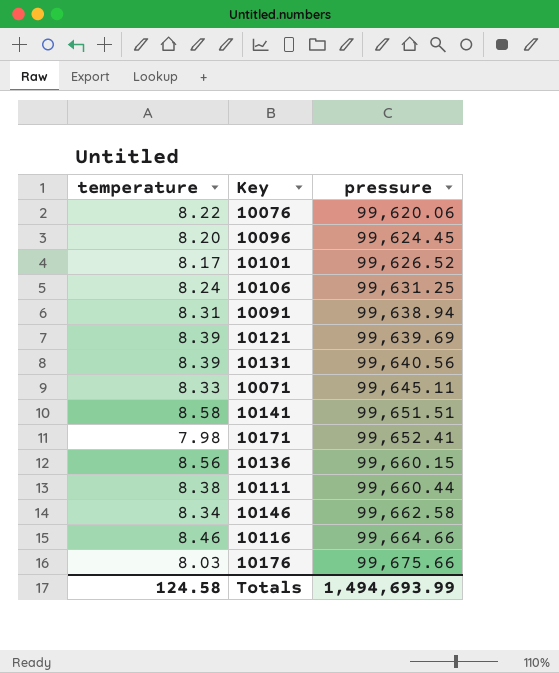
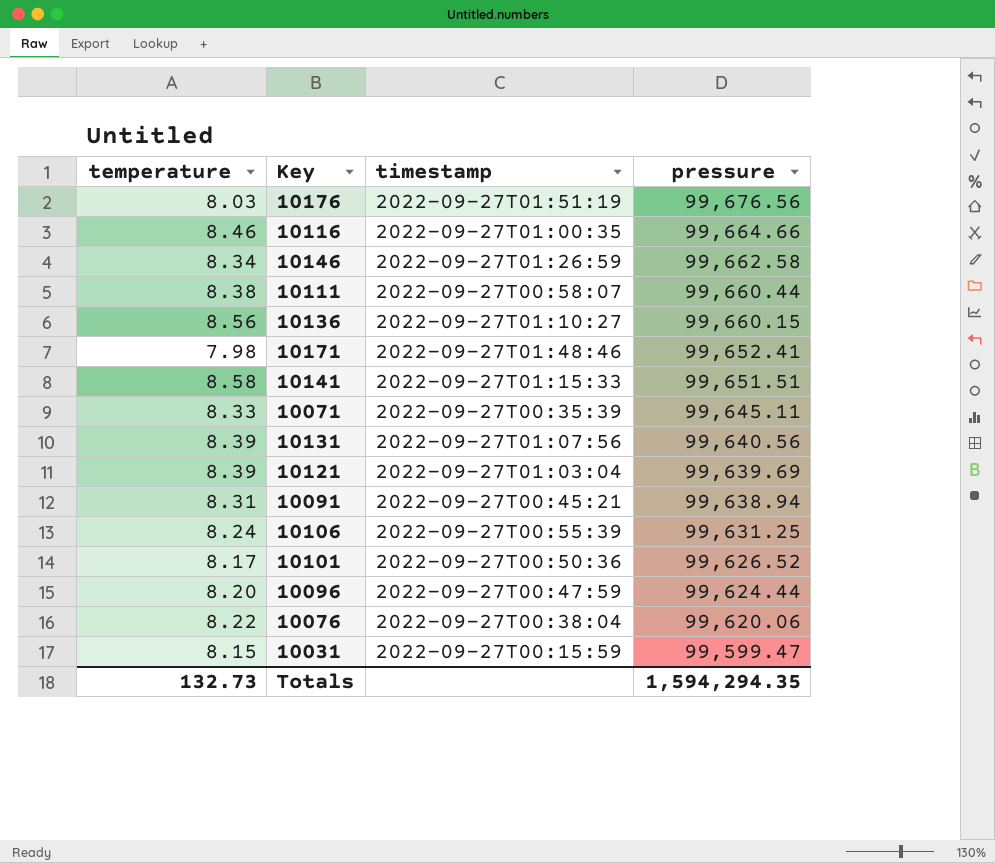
row order: pressure ascending -> pressure descending
column timestamp | position: none -> 3
10176 | pressure: 99,675.66 -> 99,676.56
10096 | pressure: 99,624.45 -> 99,624.44
row 10031: none -> 8.15 | 2022-09-27T00:15:59 | 99,599.47
Totals | temperature: 124.58 -> 132.73
Totals | pressure: 1,494,693.99 -> 1,594,294.35

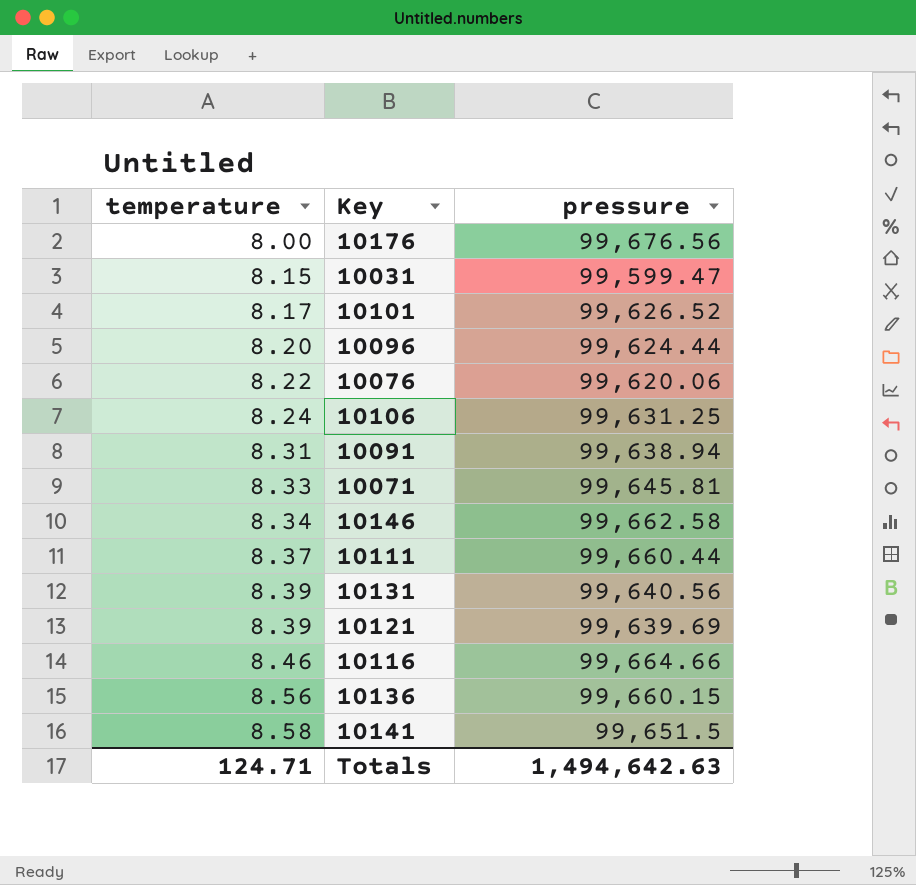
row order: pressure descending -> temperature ascending
column timestamp | position: 3 -> none
row 10171: 7.98 | 2022-09-27T01:48:46 | 99,652.41 -> none
10176 | temperature: 8.03 -> 8.00
10071 | pressure: 99,645.11 -> 99,645.81
10111 | temperature: 8.38 -> 8.37
10141 | pressure: 99,651.51 -> 99,651.5
Totals | temperature: 132.73 -> 124.71
Totals | pressure: 1,594,294.35 -> 1,494,642.63

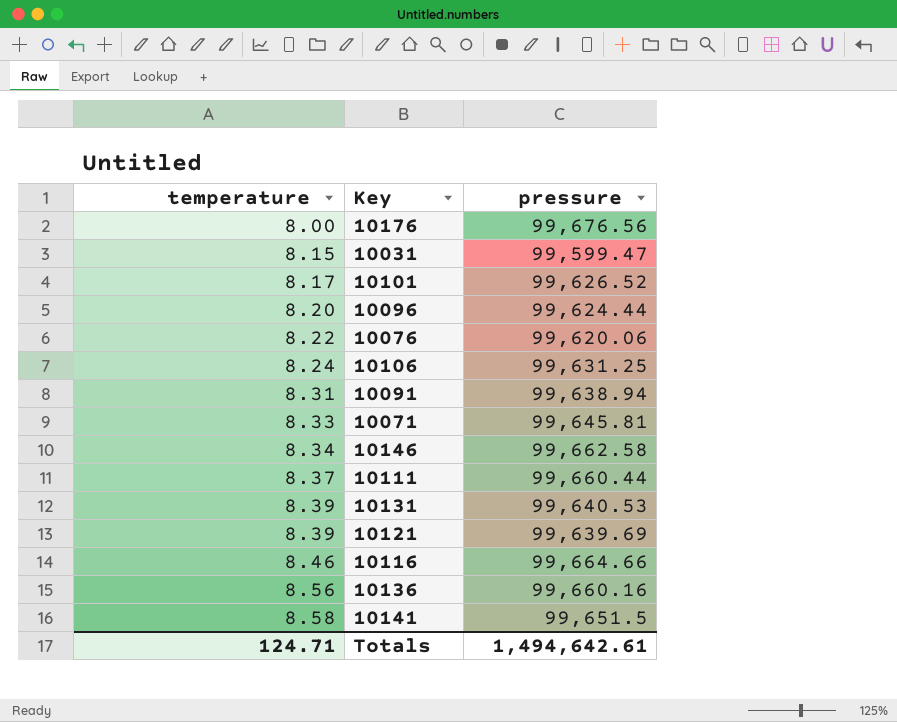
10131 | pressure: 99,640.56 -> 99,640.53
10136 | pressure: 99,660.15 -> 99,660.16
Totals | pressure: 1,494,642.63 -> 1,494,642.61

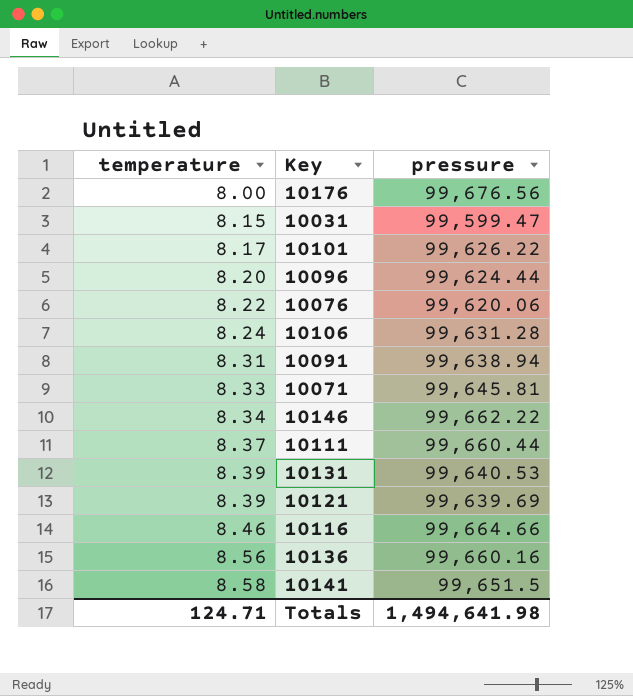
10101 | pressure: 99,626.52 -> 99,626.22
10106 | pressure: 99,631.25 -> 99,631.28
10146 | pressure: 99,662.58 -> 99,662.22
Totals | pressure: 1,494,642.61 -> 1,494,641.98

